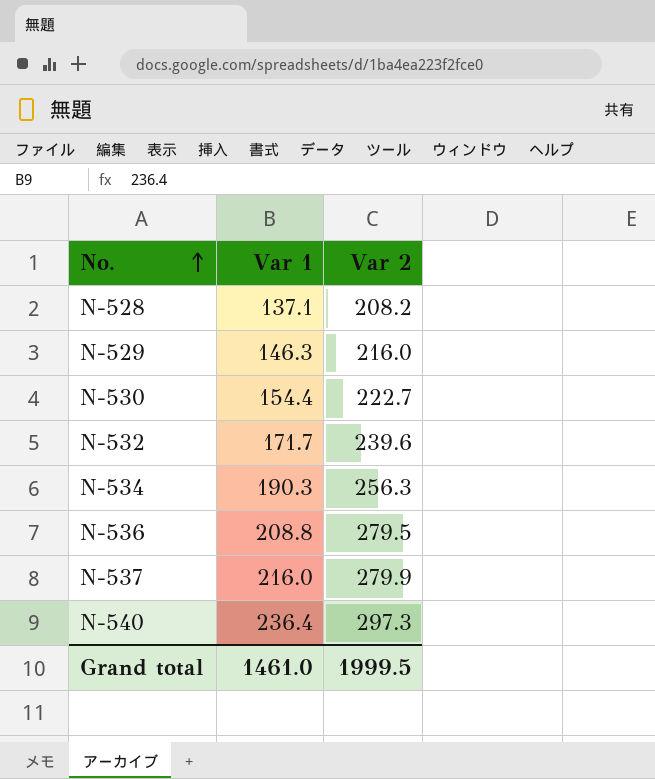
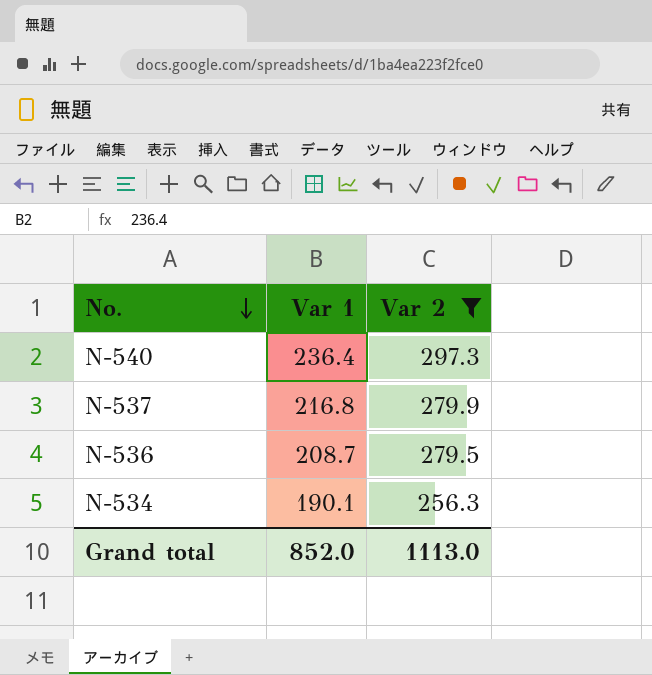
filter: none -> Var 2 >= 256.3
row order: No. ascending -> No. descending
N-537 | Var 1: 216.0 -> 216.8
N-536 | Var 1: 208.8 -> 208.7
N-534 | Var 1: 190.3 -> 190.1
Grand total | Var 1: 1461.0 -> 852.0
Grand total | Var 2: 1999.5 -> 1113.0

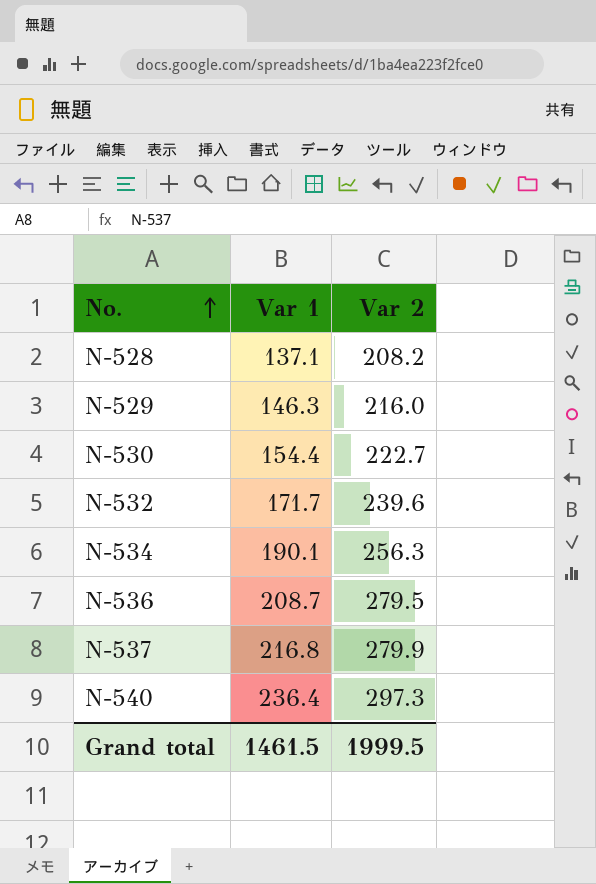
filter: Var 2 >= 256.3 -> none
row order: No. descending -> No. ascending
Grand total | Var 1: 852.0 -> 1461.5
Grand total | Var 2: 1113.0 -> 1999.5

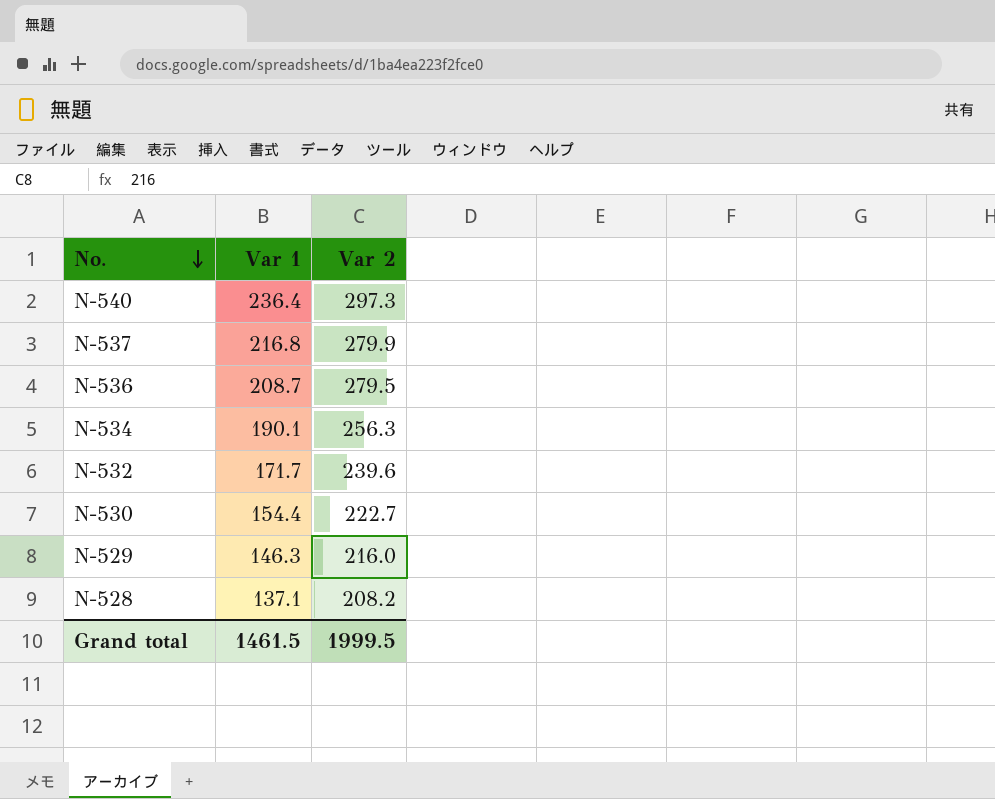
row order: No. ascending -> No. descending

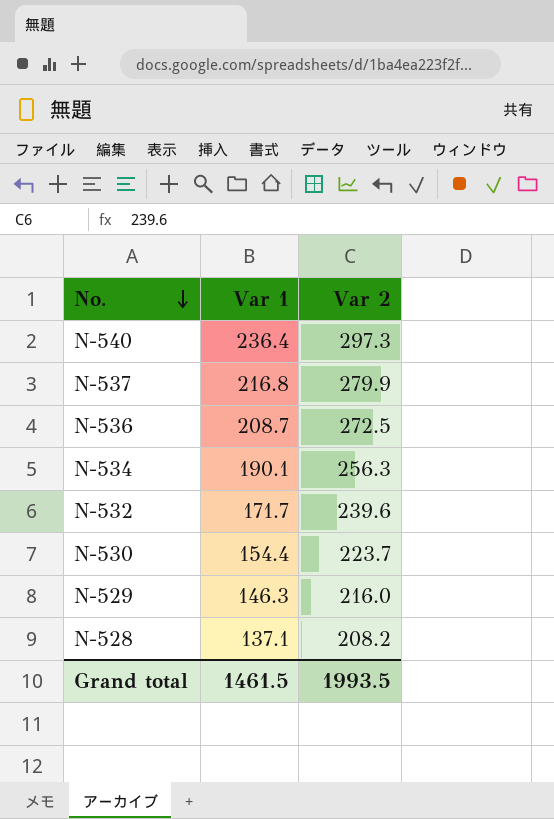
N-536 | Var 2: 279.5 -> 272.5
N-530 | Var 2: 222.7 -> 223.7
Grand total | Var 2: 1999.5 -> 1993.5

